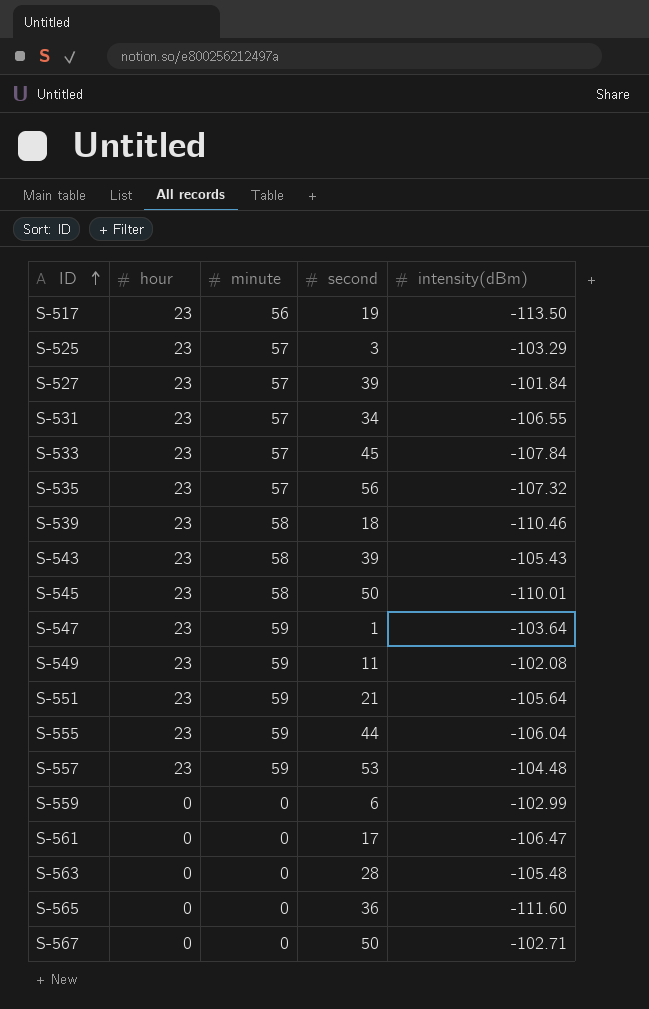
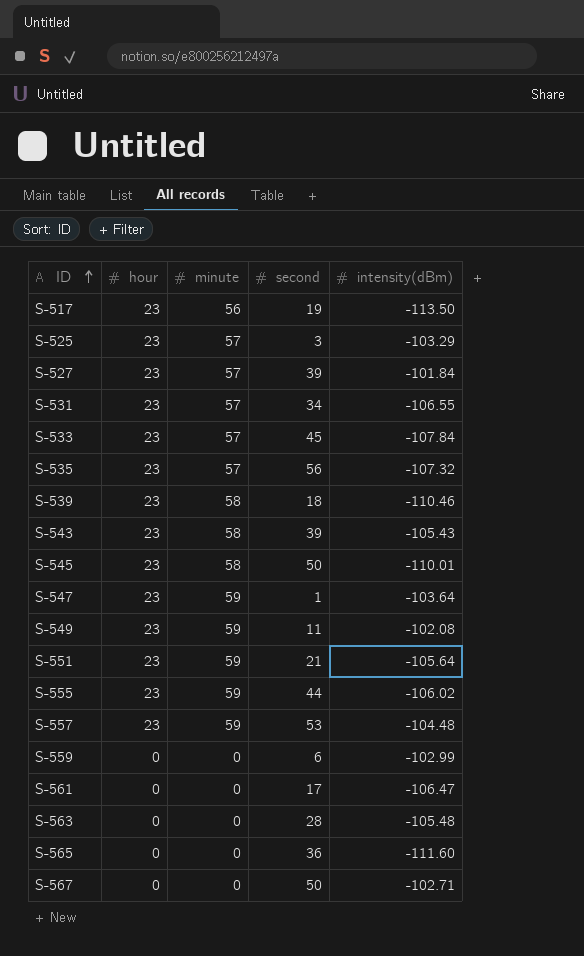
S-555 | intensity(dBm): -106.04 -> -106.02

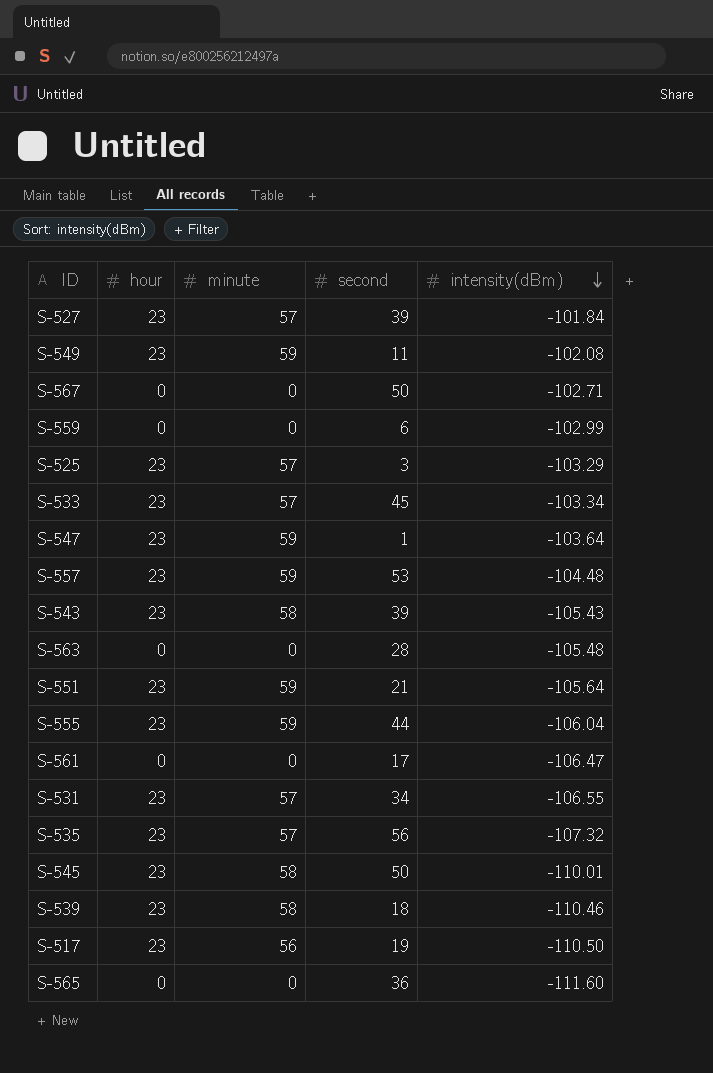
row order: ID ascending -> intensity(dBm) descending
S-533 | intensity(dBm): -107.84 -> -103.34
S-555 | intensity(dBm): -106.02 -> -106.04
S-517 | intensity(dBm): -113.50 -> -110.50

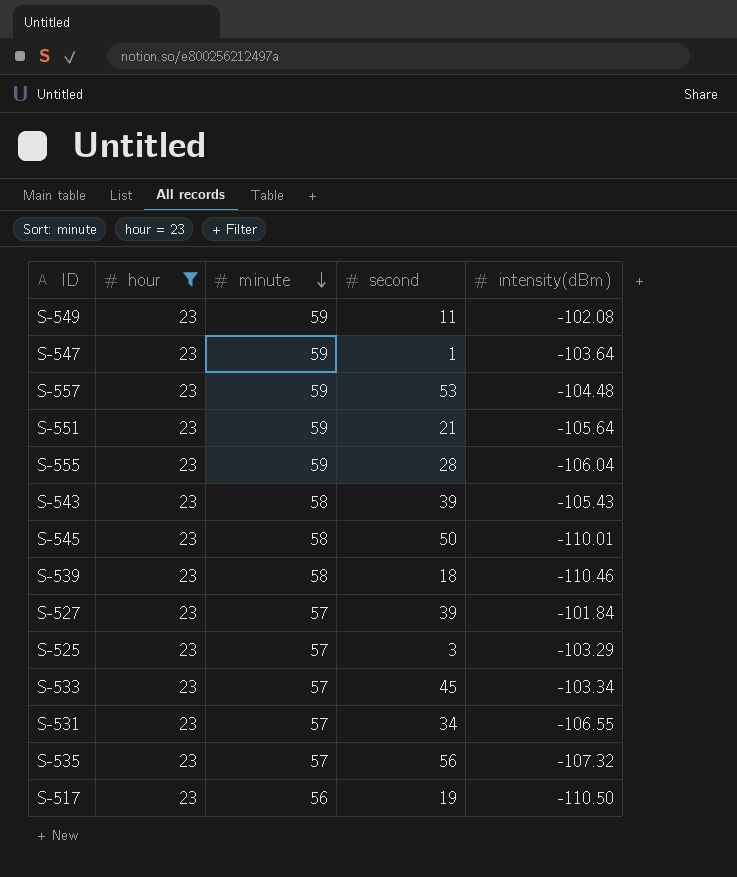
filter: none -> hour = 23
row order: intensity(dBm) descending -> minute descending
S-555 | second: 44 -> 28

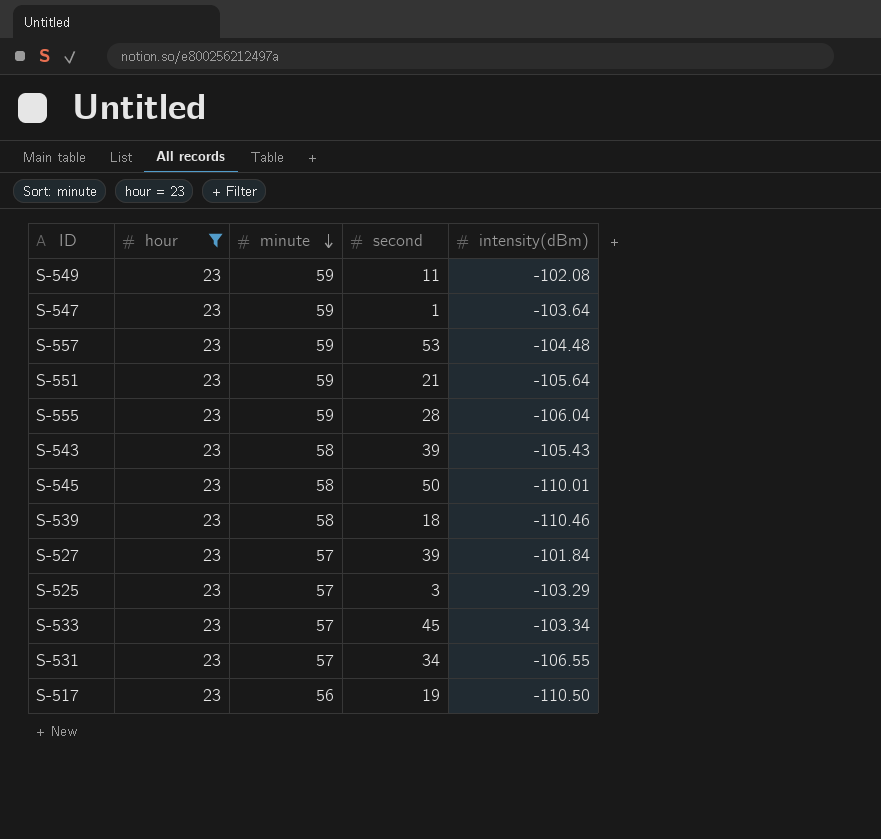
row S-535: 23 | 57 | 56 | -107.32 -> none

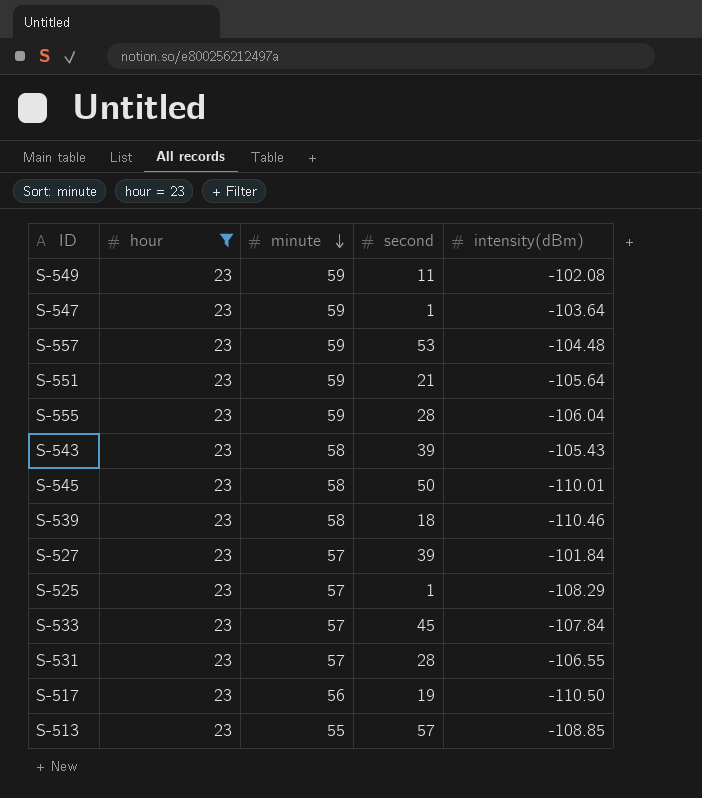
S-525 | second: 3 -> 1
S-525 | intensity(dBm): -103.29 -> -108.29
S-533 | intensity(dBm): -103.34 -> -107.84
S-531 | second: 34 -> 28
row S-513: none -> 23 | 55 | 57 | -108.85

